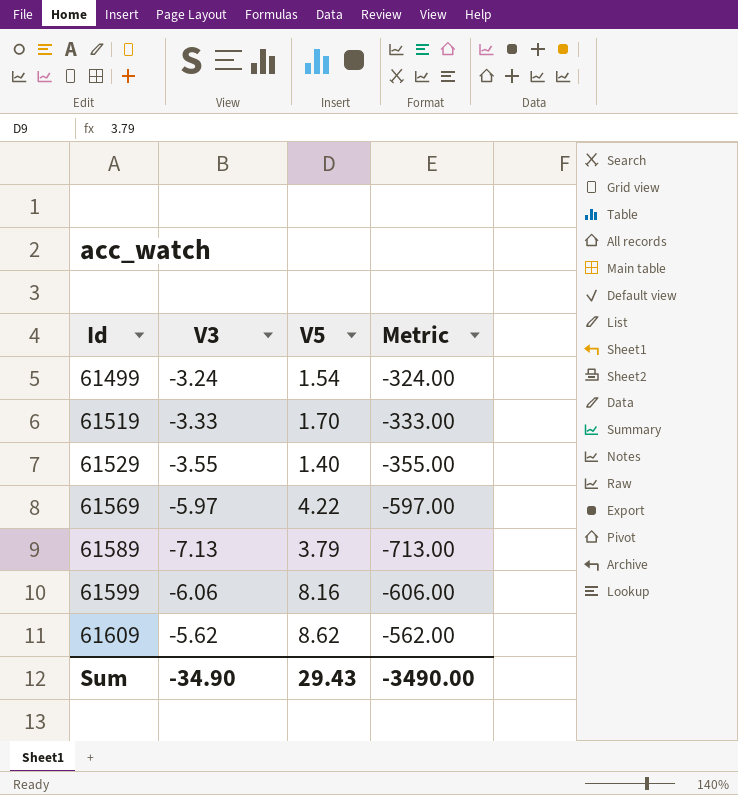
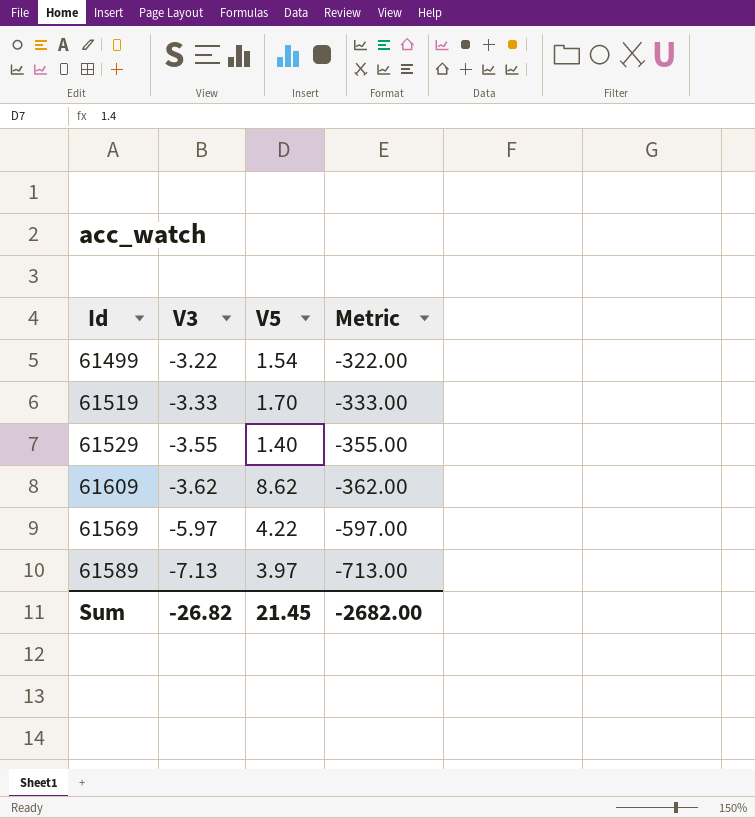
row order: Id ascending -> V3 descending
row 61599: -6.06 | 8.16 | -606.00 -> none
61499 | V3: -3.24 -> -3.22
61499 | Metric: -324.00 -> -322.00
61609 | V3: -5.62 -> -3.62
61609 | Metric: -562.00 -> -362.00
61589 | V5: 3.79 -> 3.97
Sum | V3: -34.90 -> -26.82
Sum | V5: 29.43 -> 21.45
Sum | Metric: -3490.00 -> -2682.00

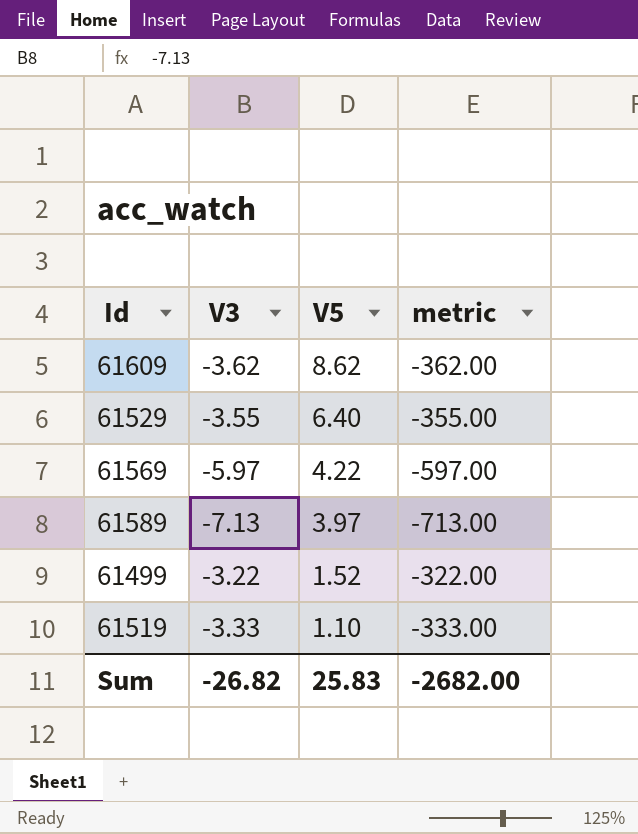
row order: V3 descending -> V5 descending
column name: Metric -> metric
61529 | V5: 1.40 -> 6.40
61499 | V5: 1.54 -> 1.52
61519 | V5: 1.70 -> 1.10
Sum | V5: 21.45 -> 25.83

